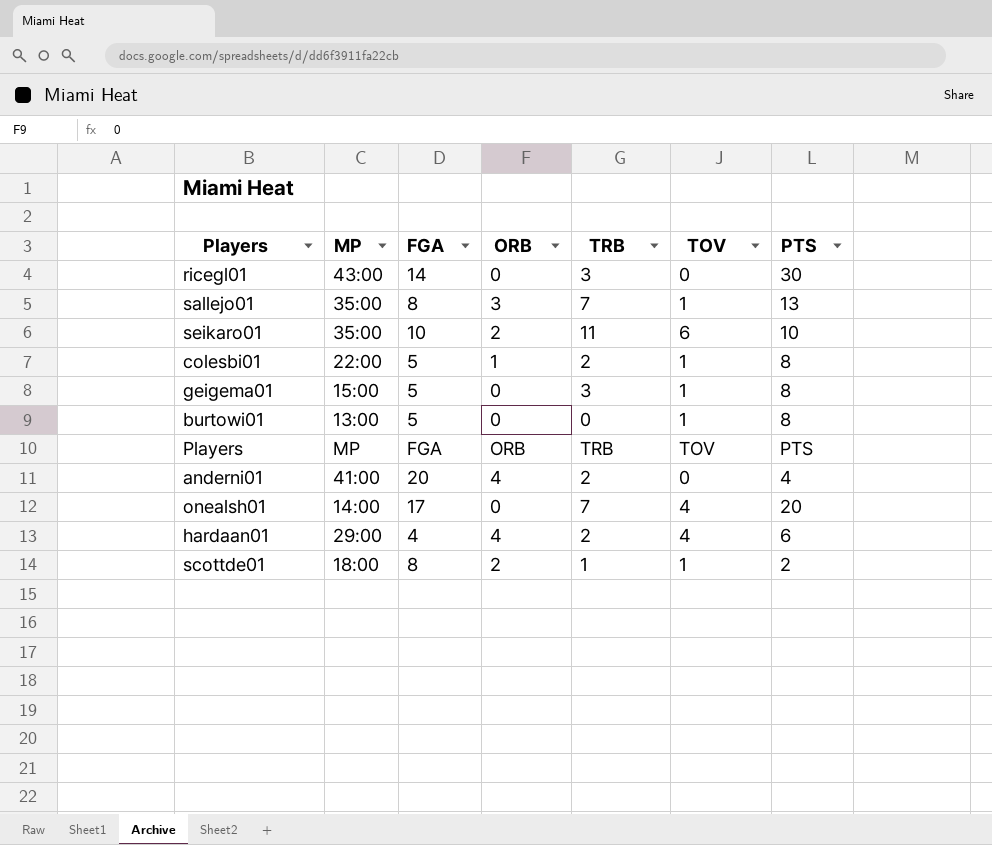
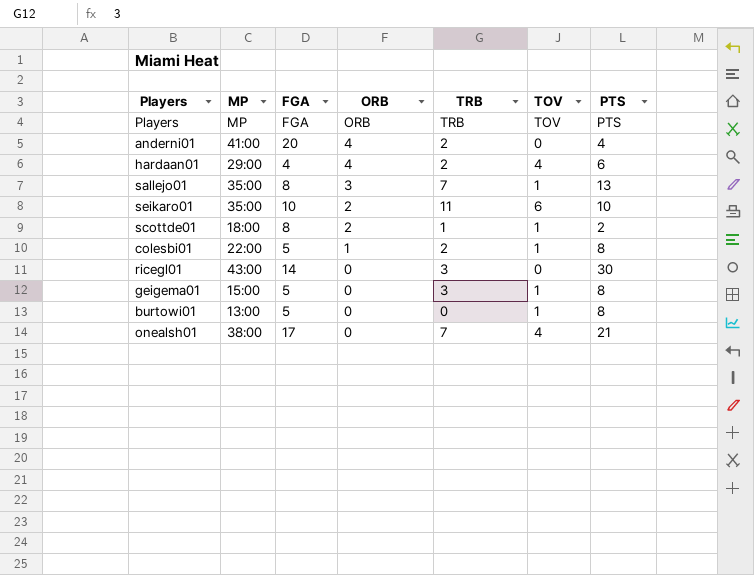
row order: none -> ORB descending
onealsh01 | MP: 14:00 -> 38:00
onealsh01 | PTS: 20 -> 21

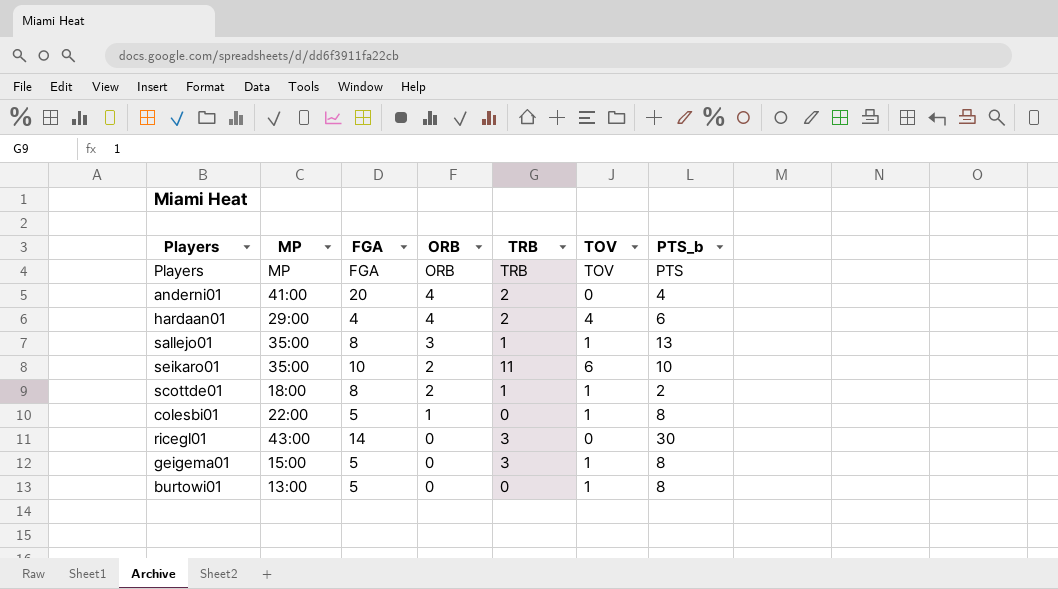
column name: PTS -> PTS_b
row onealsh01: 38:00 | 17 | 0 | 7 | 4 | 21 -> none
sallejo01 | TRB: 7 -> 1
colesbi01 | TRB: 2 -> 0

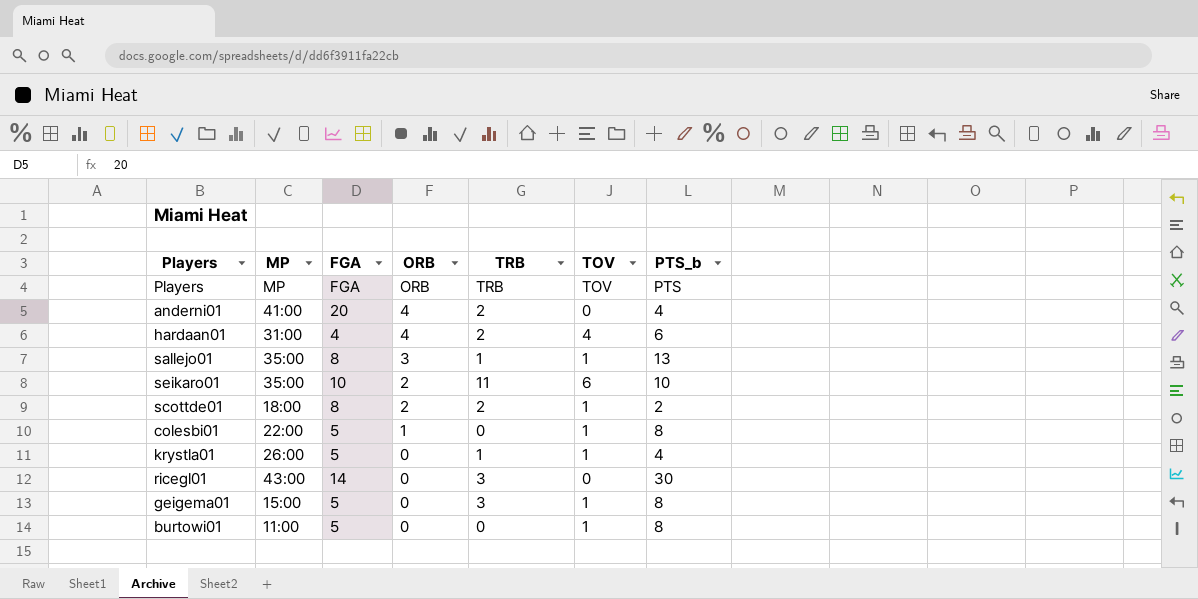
hardaan01 | MP: 29:00 -> 31:00
scottde01 | TRB: 1 -> 2
row krystla01: none -> 26:00 | 5 | 0 | 1 | 1 | 4
burtowi01 | MP: 13:00 -> 11:00

